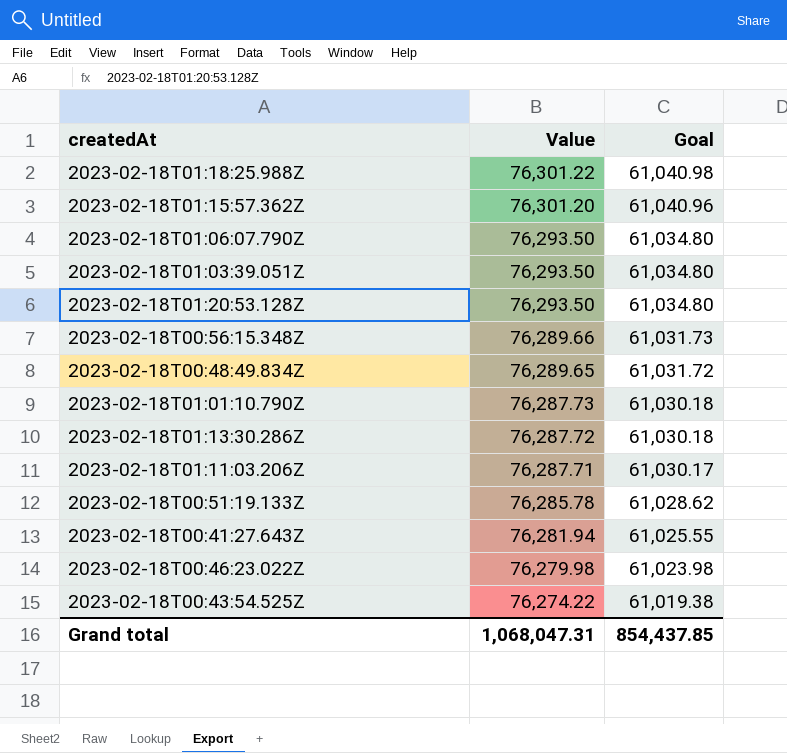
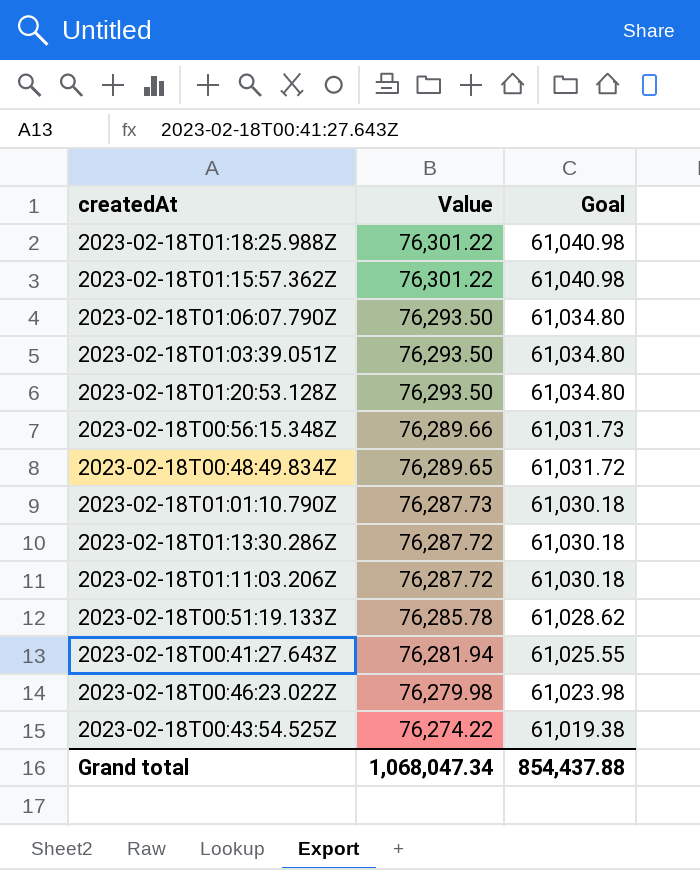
2023-02-18T01:15:57.362Z | Value: 76,301.20 -> 76,301.22
2023-02-18T01:15:57.362Z | Goal: 61,040.96 -> 61,040.98
2023-02-18T01:11:03.206Z | Value: 76,287.71 -> 76,287.72
2023-02-18T01:11:03.206Z | Goal: 61,030.17 -> 61,030.18
Grand total | Value: 1,068,047.31 -> 1,068,047.34
Grand total | Goal: 854,437.85 -> 854,437.88

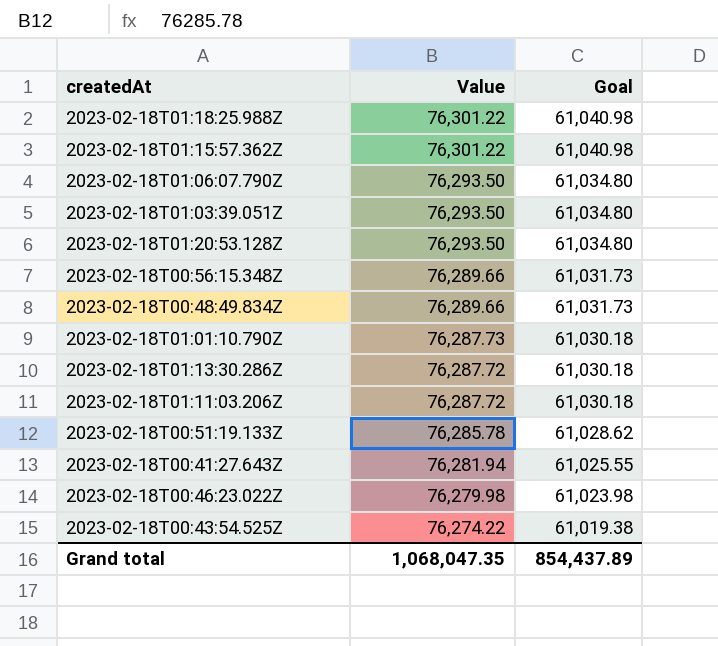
2023-02-18T00:48:49.834Z | Value: 76,289.65 -> 76,289.66
2023-02-18T00:48:49.834Z | Goal: 61,031.72 -> 61,031.73
Grand total | Value: 1,068,047.34 -> 1,068,047.35
Grand total | Goal: 854,437.88 -> 854,437.89

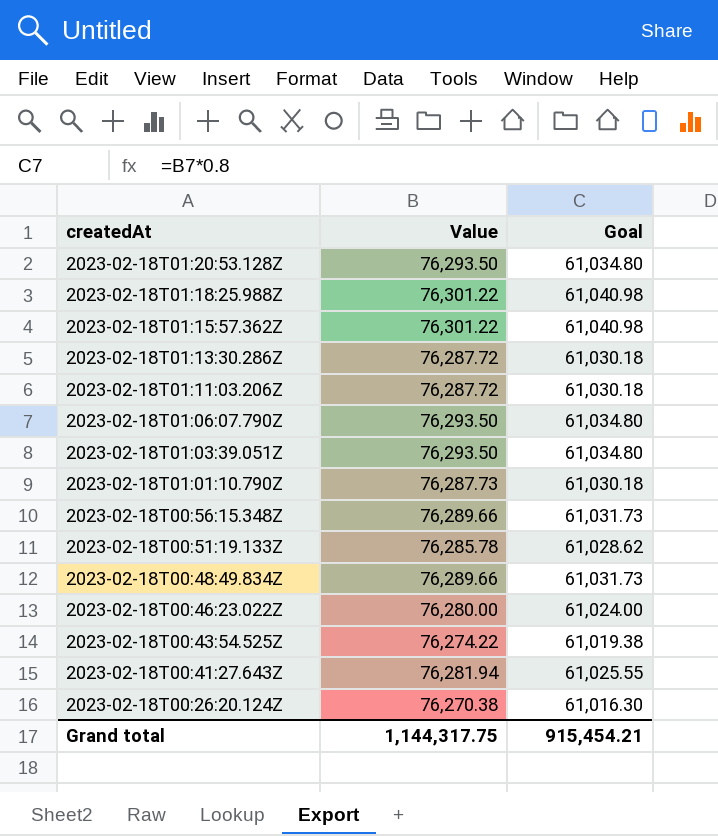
row order: Value descending -> createdAt descending
2023-02-18T00:46:23.022Z | Value: 76,279.98 -> 76,280.00
2023-02-18T00:46:23.022Z | Goal: 61,023.98 -> 61,024.00
row 2023-02-18T00:26:20.124Z: none -> 76,270.38 | 61,016.30
Grand total | Value: 1,068,047.35 -> 1,144,317.75
Grand total | Goal: 854,437.89 -> 915,454.21

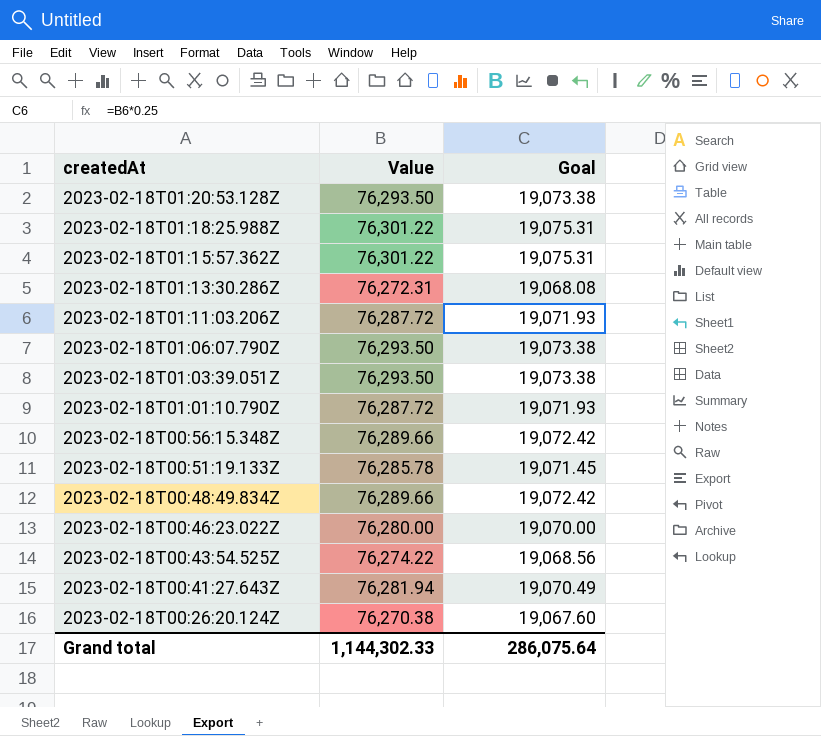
column Goal | formula: [Value] * 0.8 -> [Value] * 0.25
2023-02-18T01:13:30.286Z | Value: 76,287.72 -> 76,272.31
2023-02-18T01:01:10.790Z | Value: 76,287.73 -> 76,287.72
Grand total | Value: 1,144,317.75 -> 1,144,302.33
Grand total | Goal: 915,454.21 -> 286,075.64

